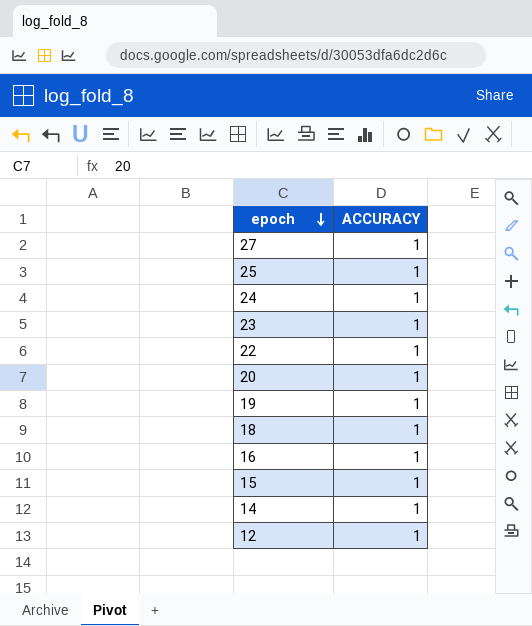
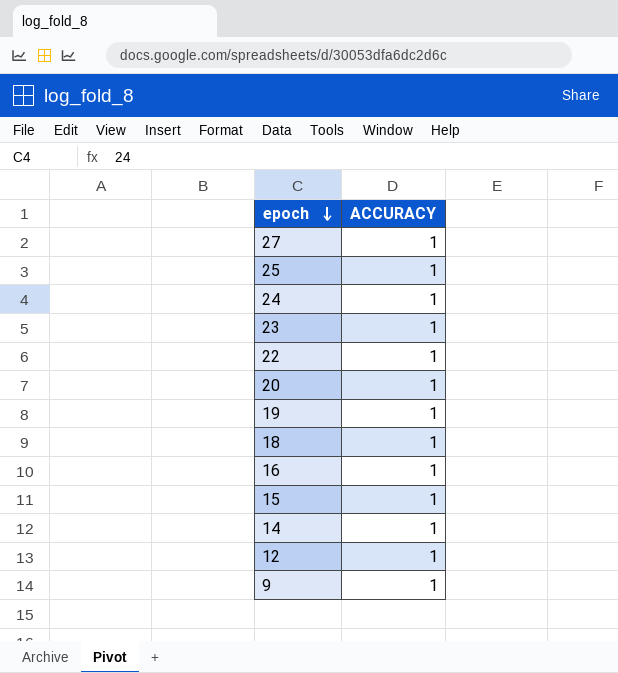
row 9: none -> 1

